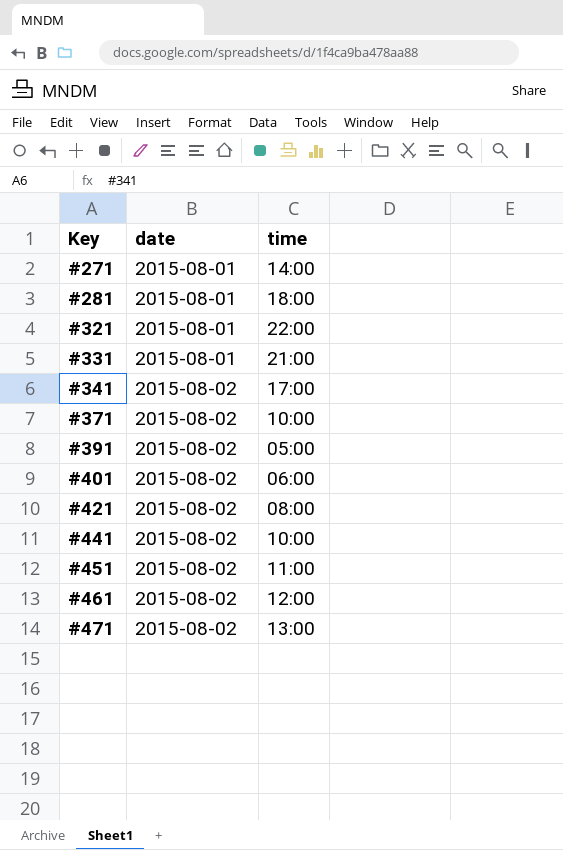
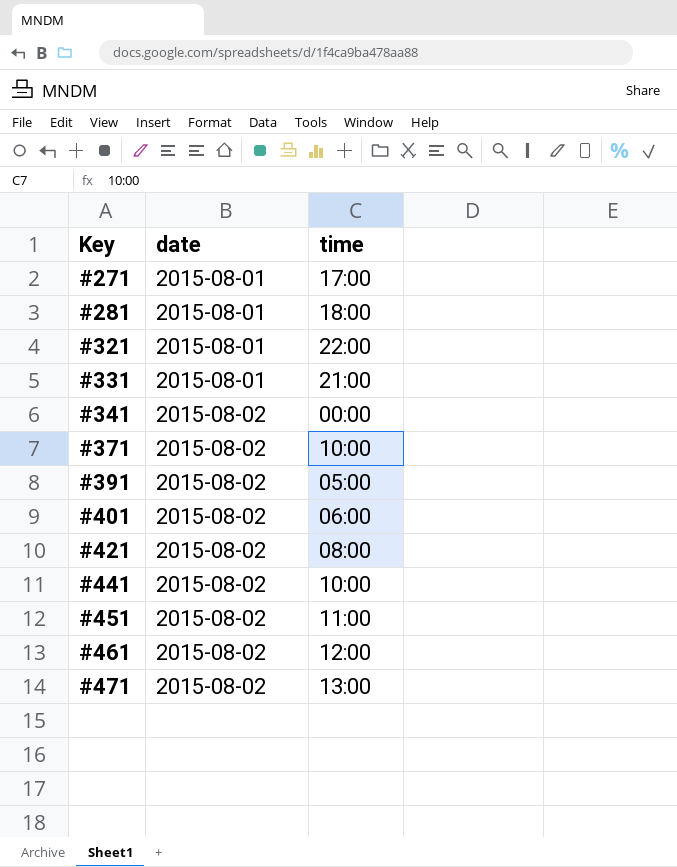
#271 | time: 14:00 -> 17:00
#341 | time: 17:00 -> 00:00

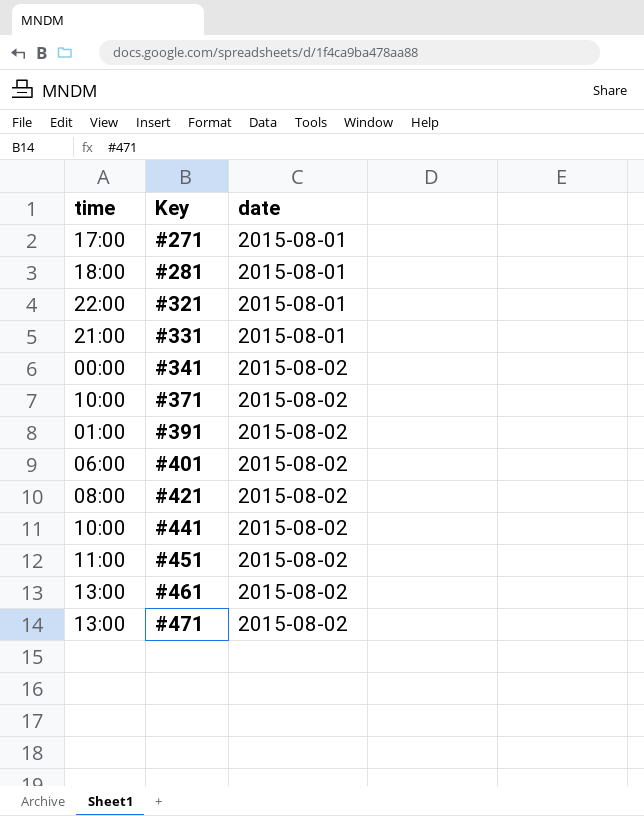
column time | position: 3 -> 1
#391 | time: 05:00 -> 01:00
#461 | time: 12:00 -> 13:00

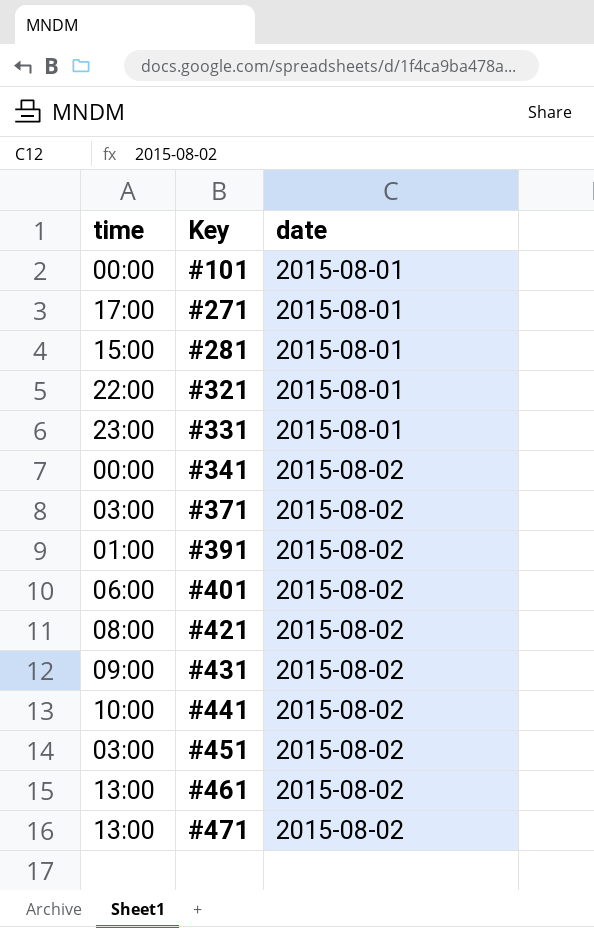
row #101: none -> 00:00 | 2015-08-01
#281 | time: 18:00 -> 15:00
#331 | time: 21:00 -> 23:00
#371 | time: 10:00 -> 03:00
row #431: none -> 09:00 | 2015-08-02
#451 | time: 11:00 -> 03:00

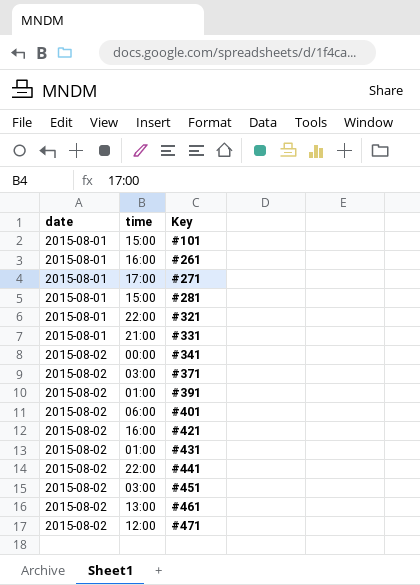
column date | position: 3 -> 1
#101 | time: 00:00 -> 15:00
row #261: none -> 2015-08-01 | 16:00
#331 | time: 23:00 -> 21:00
#421 | time: 08:00 -> 16:00
#431 | time: 09:00 -> 01:00
#441 | time: 10:00 -> 22:00
#471 | time: 13:00 -> 12:00

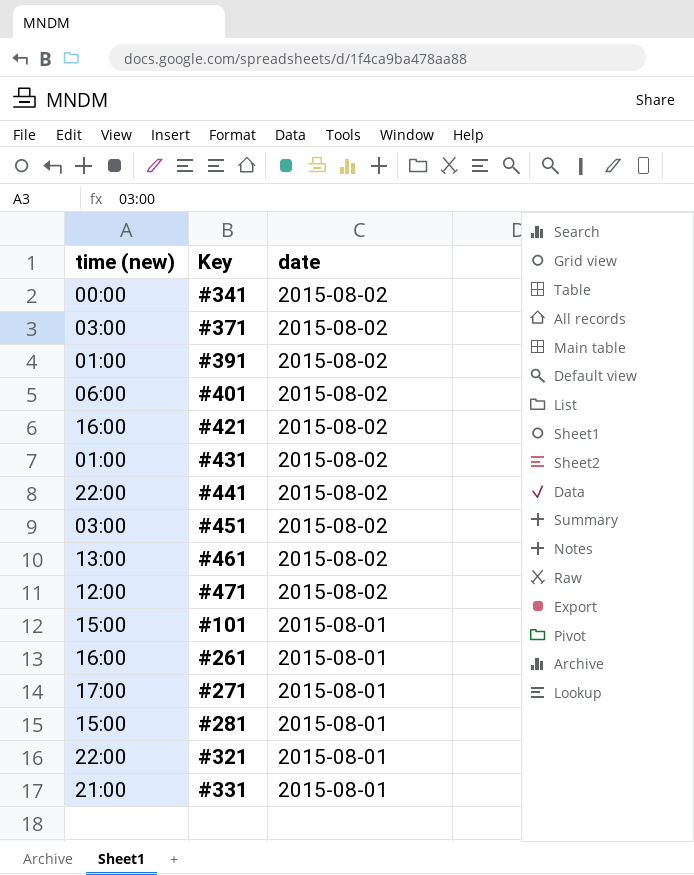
row order: date ascending -> date descending
column name: time -> time (new)
column date | position: 1 -> 3

